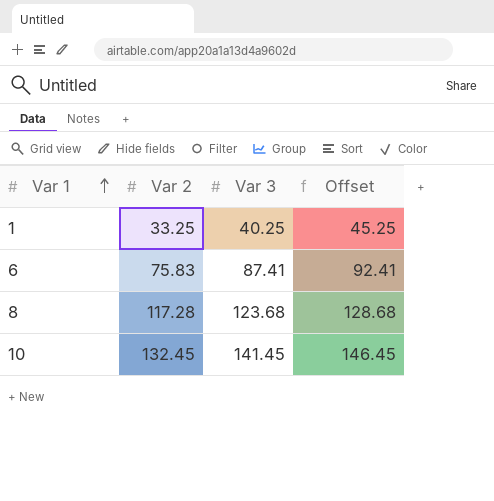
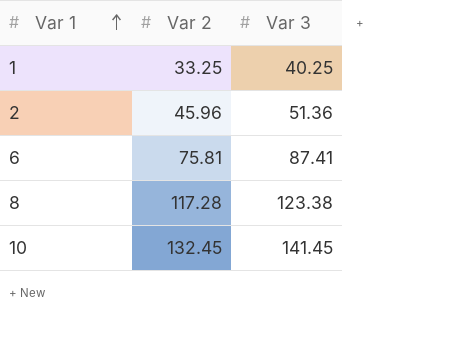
column Offset | formula: [Var 3] + 5 -> none
row 2: none -> 45.96 | 51.36
6 | Var 2: 75.83 -> 75.81
8 | Var 3: 123.68 -> 123.38

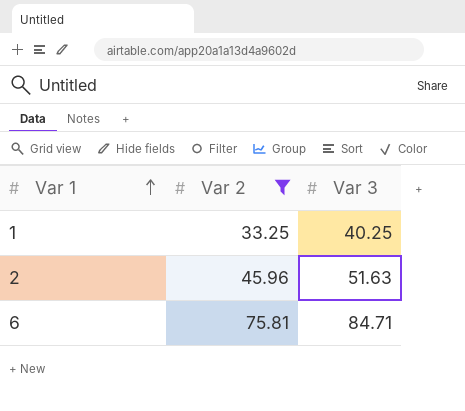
filter: none -> Var 2 <= 75.81
2 | Var 3: 51.36 -> 51.63
6 | Var 3: 87.41 -> 84.71

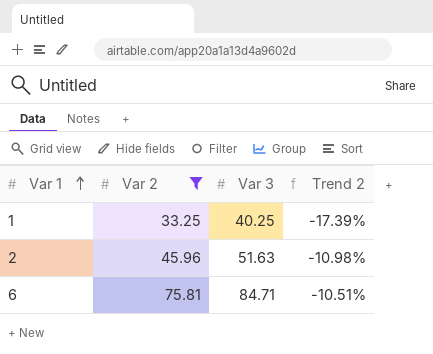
column Trend 2 | formula: none -> ([Var 2] - [Var 3]) / [Var 3]

